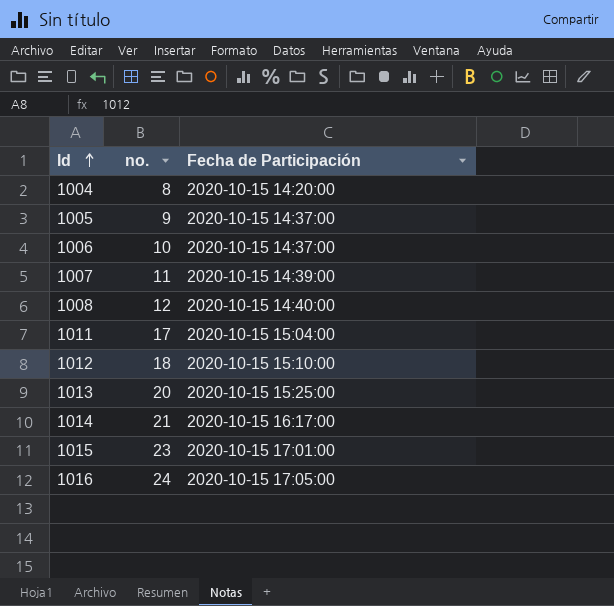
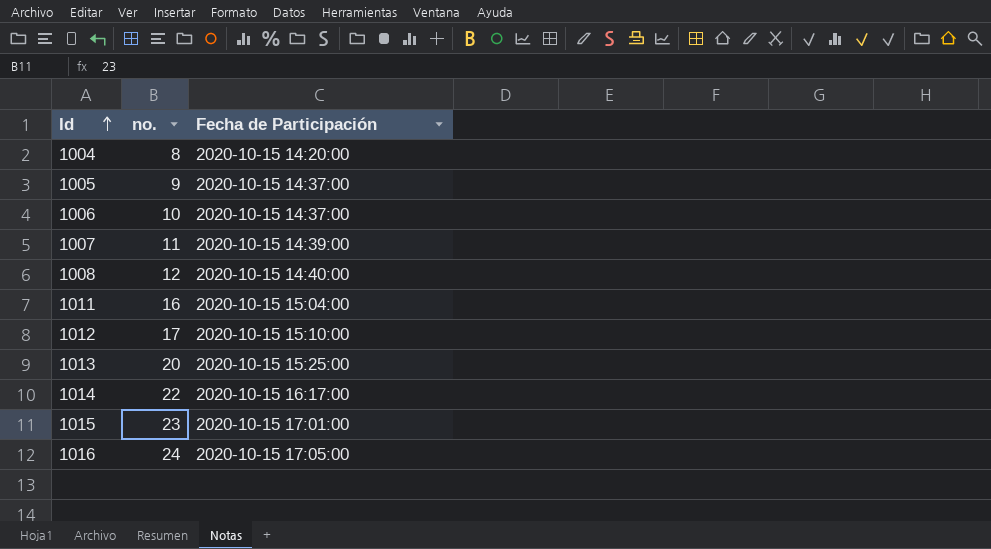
1011 | no.: 17 -> 16
1012 | no.: 18 -> 17
1014 | no.: 21 -> 22

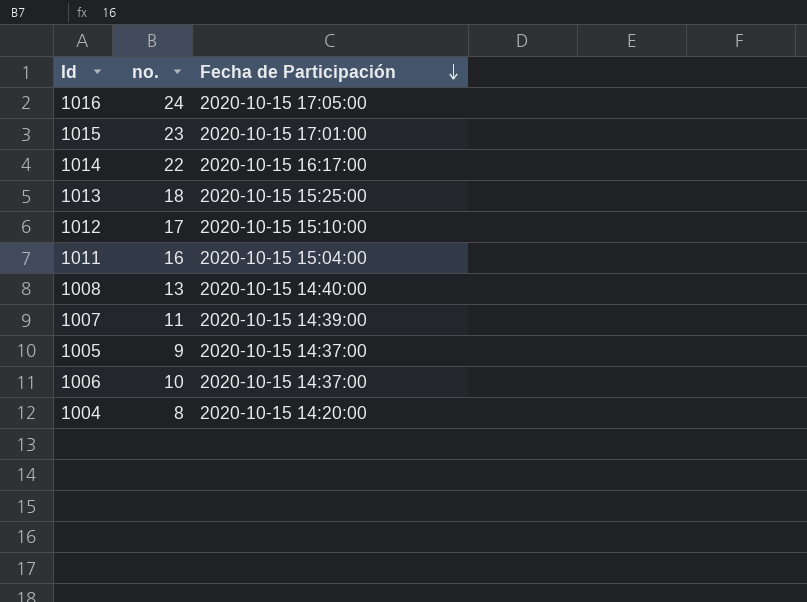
row order: Id ascending -> Fecha de Participación descending
1013 | no.: 20 -> 18
1008 | no.: 12 -> 13

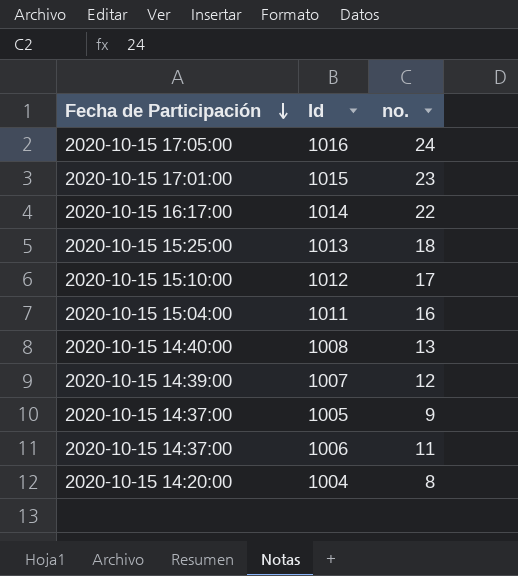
column Fecha de Participación | position: 3 -> 1
1007 | no.: 11 -> 12
1006 | no.: 10 -> 11

